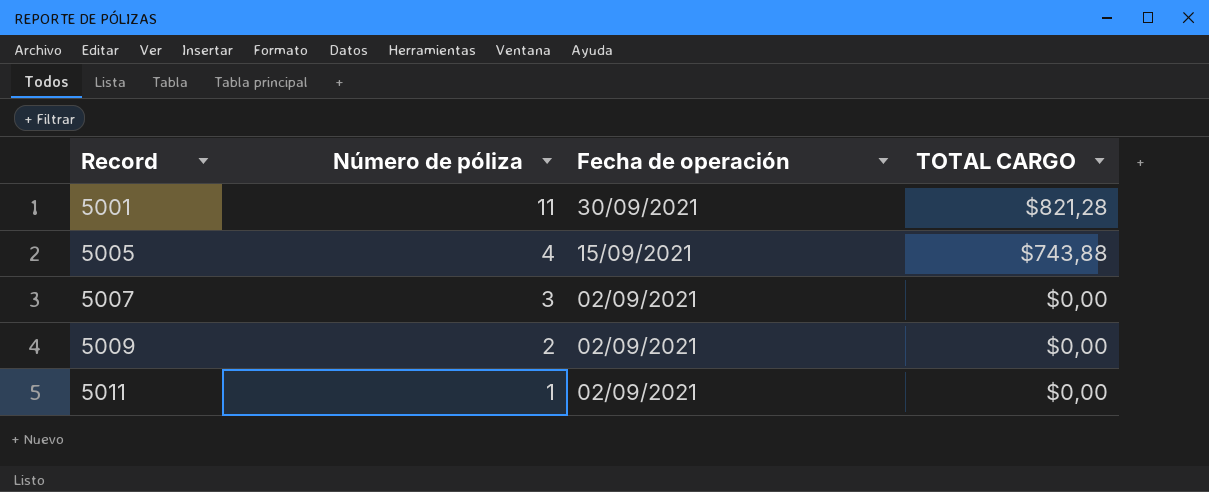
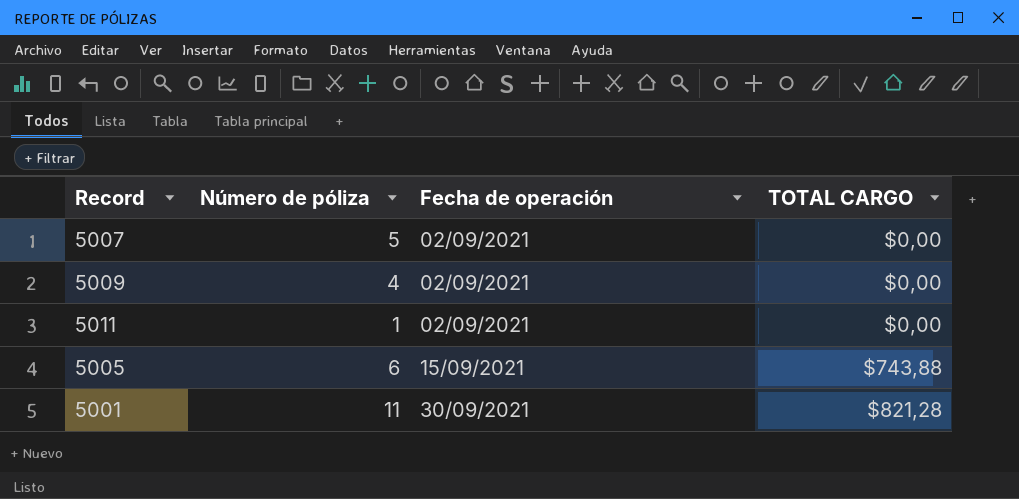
row order: Record ascending -> Fecha de operación ascending
5007 | Número de póliza: 3 -> 5
5009 | Número de póliza: 2 -> 4
5005 | Número de póliza: 4 -> 6

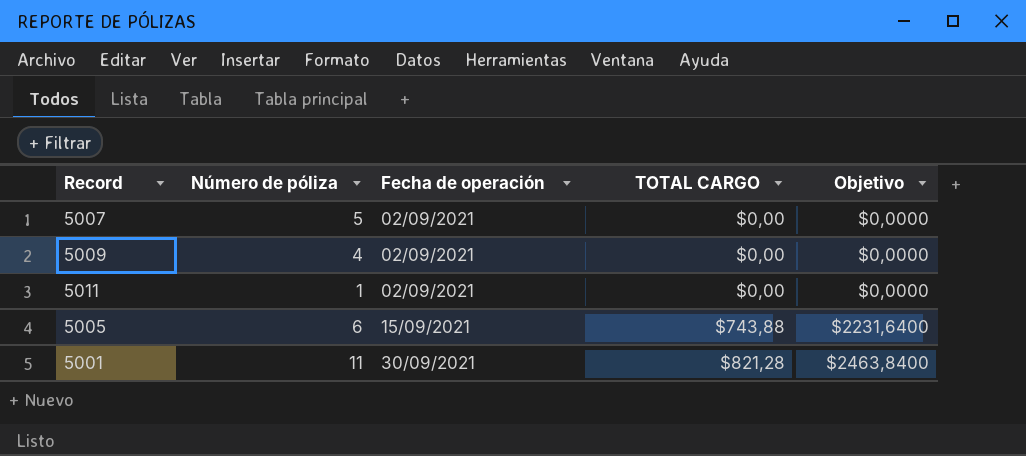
column Objetivo | formula: none -> [TOTAL CARGO] * 3

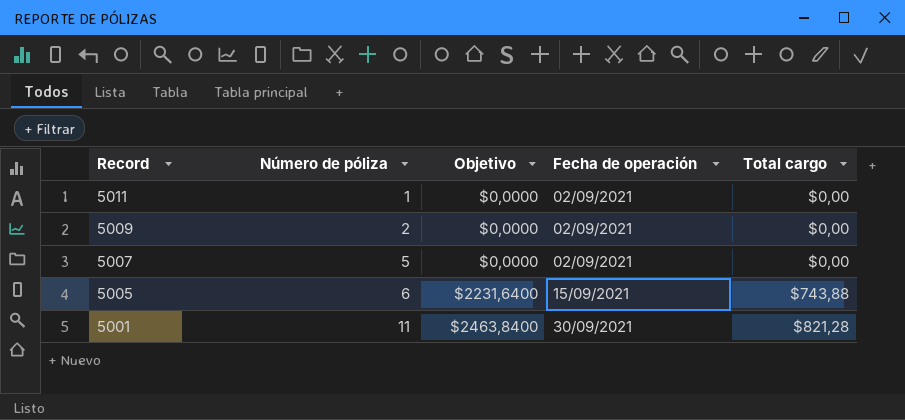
row order: Fecha de operación ascending -> Record descending
column Objetivo | position: 5 -> 3
column name: TOTAL CARGO -> Total cargo
5009 | Número de póliza: 4 -> 2

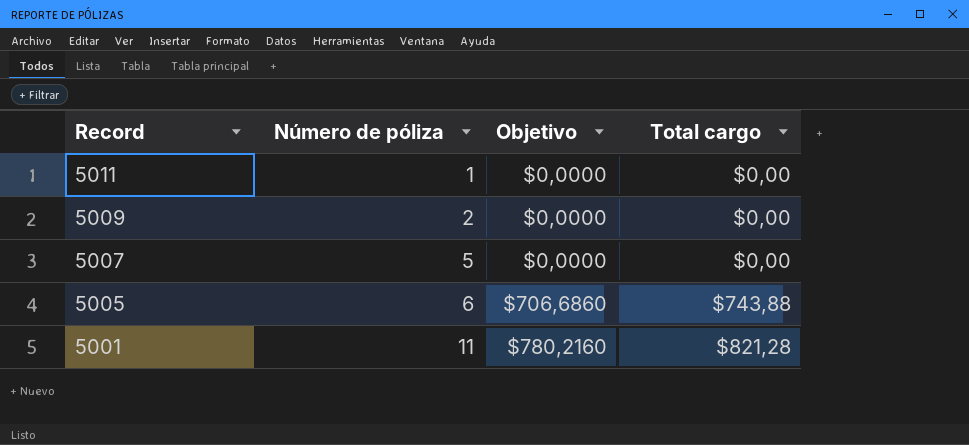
column Fecha de operación | position: 4 -> none
column Objetivo | formula: [Total cargo] * 3 -> [Total cargo] * 0,95

